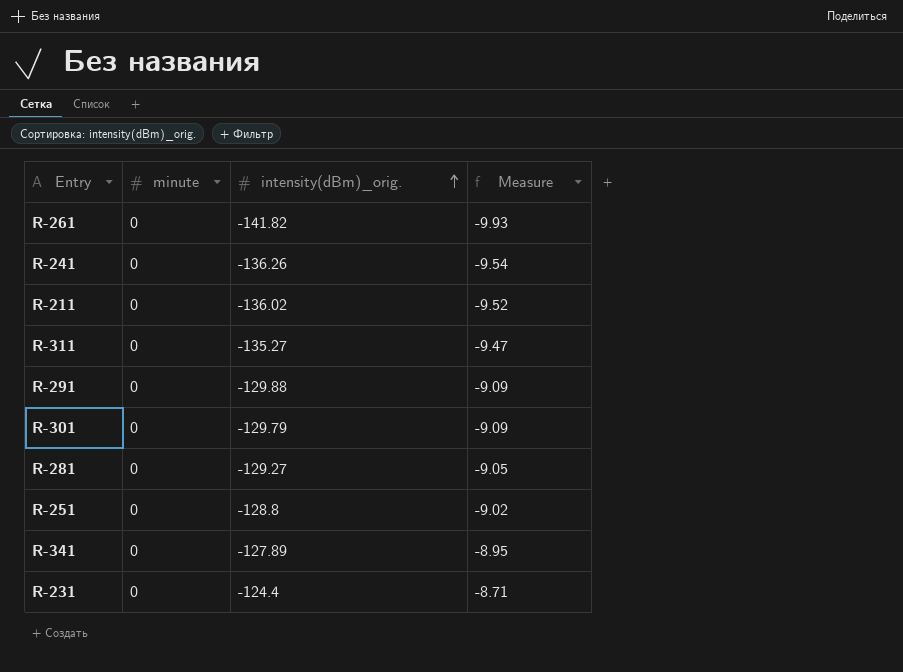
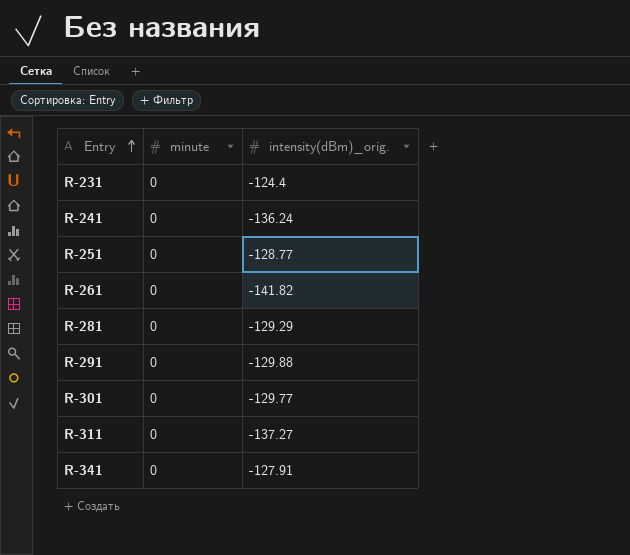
row order: intensity(dBm)_orig. ascending -> Entry ascending
column Measure | formula: [intensity(dBm)_orig.] * 0.07 -> none
row R-211: 0 | -136.02 | -9.52 -> none
R-241 | intensity(dBm)_orig.: -136.26 -> -136.24
R-251 | intensity(dBm)_orig.: -128.8 -> -128.77
R-281 | intensity(dBm)_orig.: -129.27 -> -129.29
R-301 | intensity(dBm)_orig.: -129.79 -> -129.77
R-311 | intensity(dBm)_orig.: -135.27 -> -137.27
R-341 | intensity(dBm)_orig.: -127.89 -> -127.91

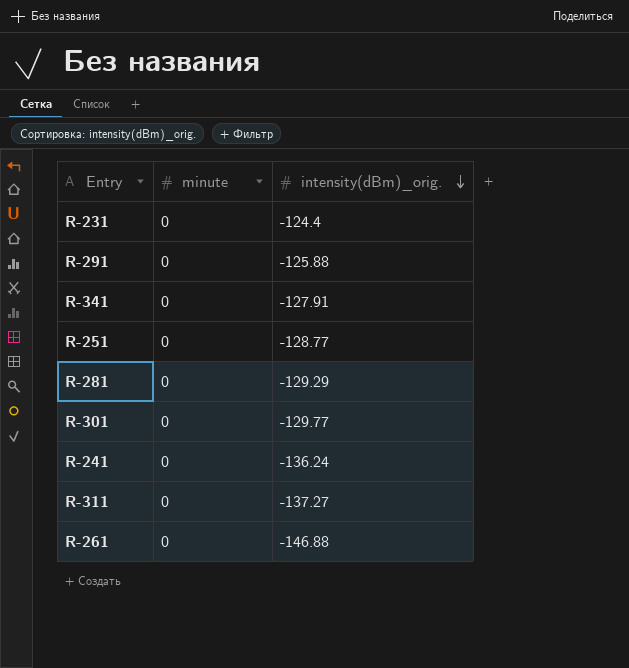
row order: Entry ascending -> intensity(dBm)_orig. descending
R-291 | intensity(dBm)_orig.: -129.88 -> -125.88
R-261 | intensity(dBm)_orig.: -141.82 -> -146.88

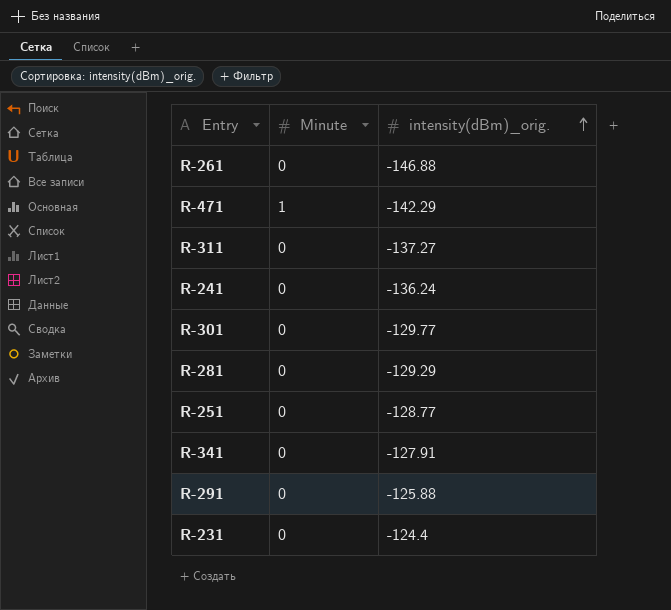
row order: intensity(dBm)_orig. descending -> intensity(dBm)_orig. ascending
column name: minute -> Minute
row R-471: none -> 1 | -142.29

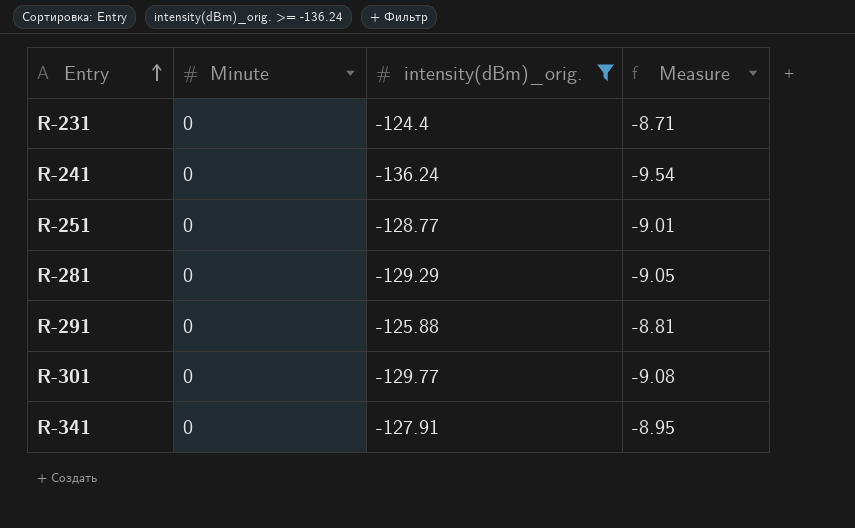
filter: none -> intensity(dBm)_orig. >= -136.24
row order: intensity(dBm)_orig. ascending -> Entry ascending
column Measure | formula: none -> [intensity(dBm)_orig.] * 0.07

